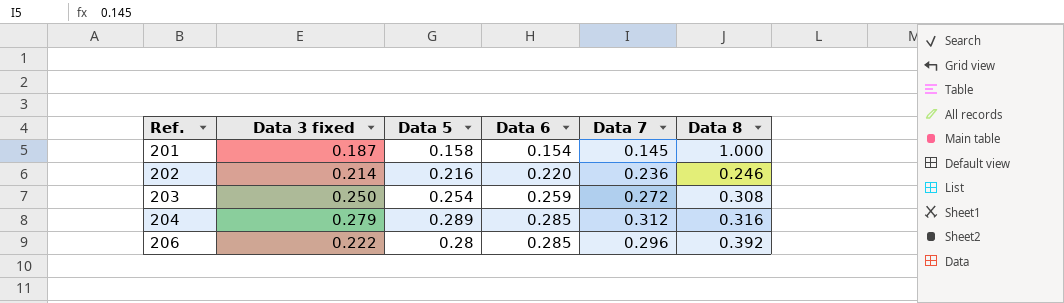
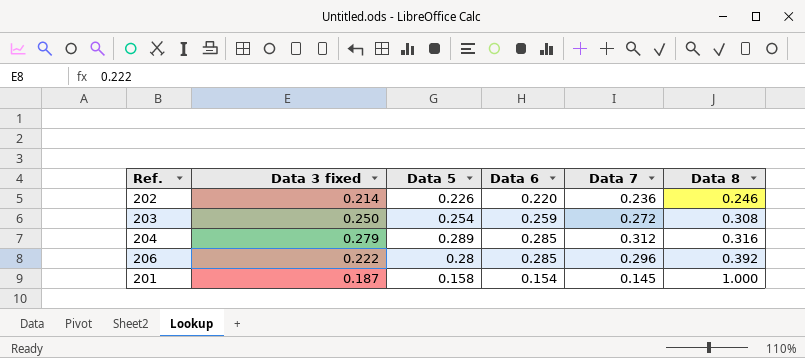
row order: Ref. ascending -> Data 8 ascending
202 | Data 5: 0.216 -> 0.226

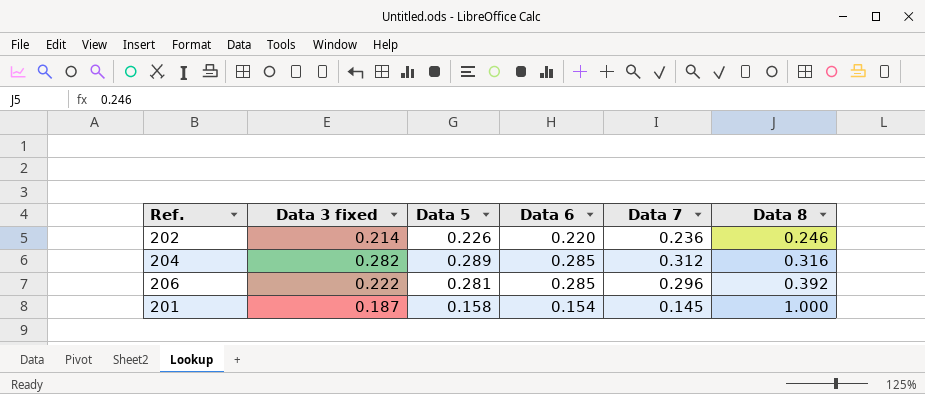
row 203: 0.250 | 0.254 | 0.259 | 0.272 | 0.308 -> none
204 | Data 3 fixed: 0.279 -> 0.282
206 | Data 5: 0.28 -> 0.281

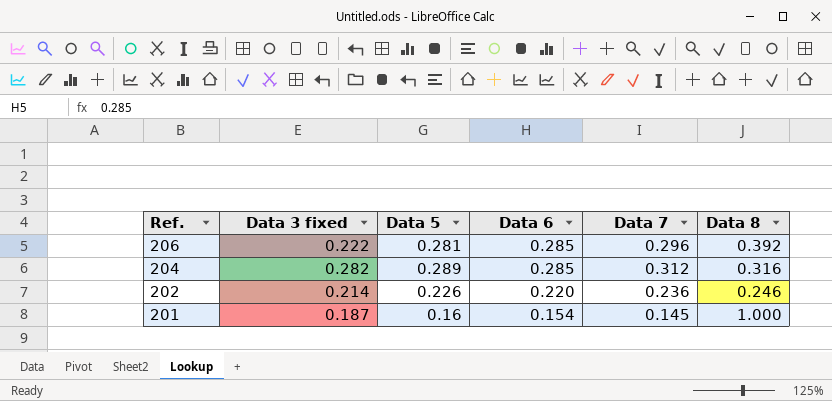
row order: Data 8 ascending -> Ref. descending
201 | Data 5: 0.158 -> 0.16

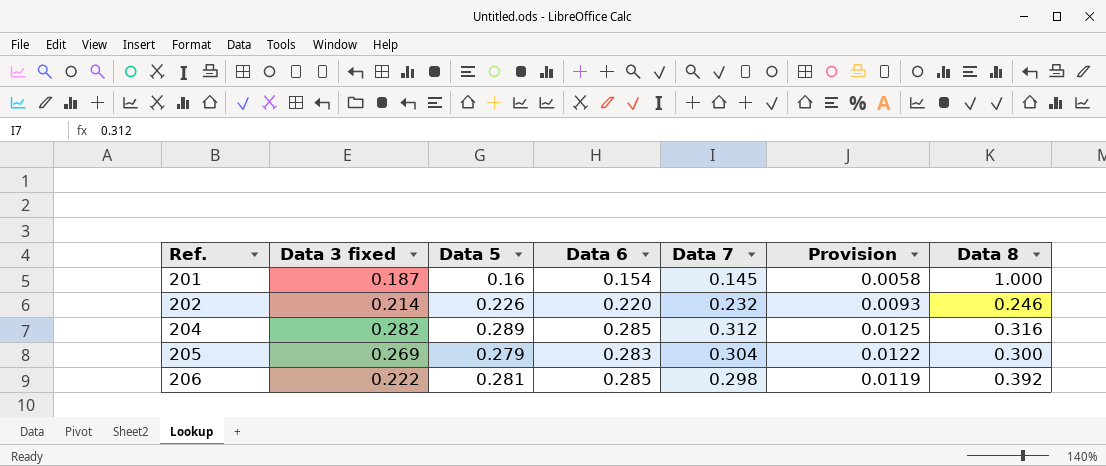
row order: Ref. descending -> Ref. ascending
column Provision | formula: none -> [Data 7] * 0.04
202 | Data 7: 0.236 -> 0.232
row 205: none -> 0.269 | 0.279 | 0.283 | 0.304 | 0.0122 | 0.300
206 | Data 7: 0.296 -> 0.298

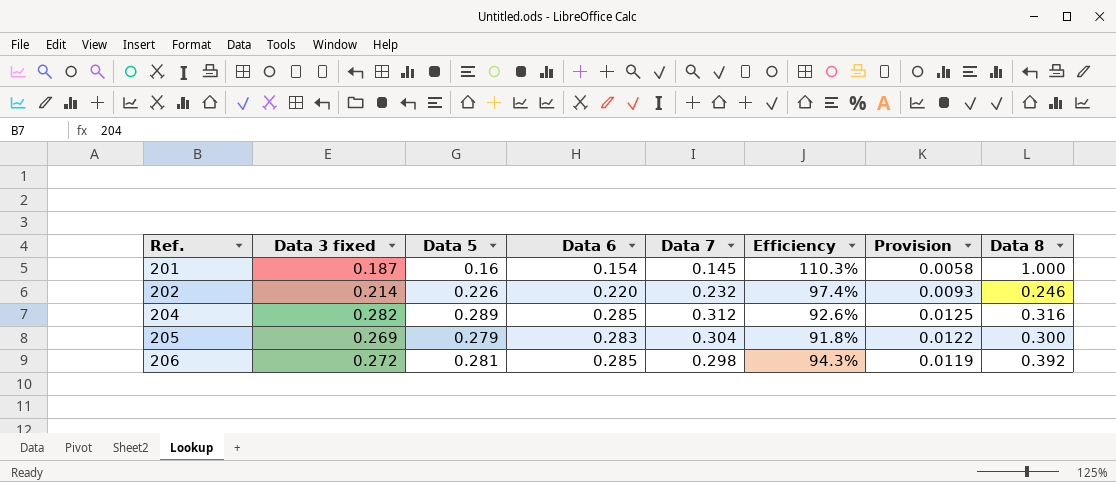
column Efficiency | formula: none -> [Data 5] / [Data 7]
206 | Data 3 fixed: 0.222 -> 0.272

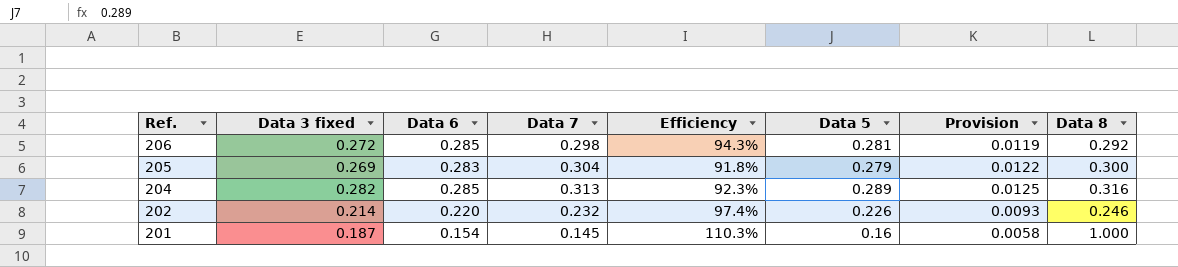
row order: Ref. ascending -> Ref. descending
column Data 5 | position: 3 -> 6
206 | Data 8: 0.392 -> 0.292
204 | Data 7: 0.312 -> 0.313
204 | Efficiency: 92.6% -> 92.3%

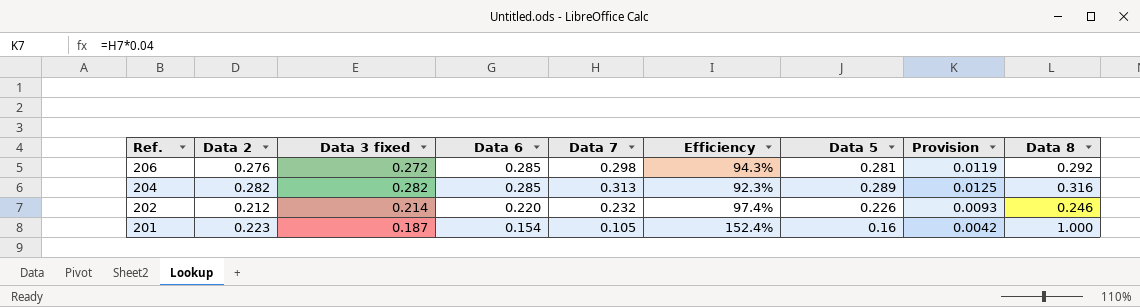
column Data 2 | position: none -> 2
row 205: 0.269 | 0.283 | 0.304 | 91.8% | 0.279 | 0.0122 | 0.300 -> none
201 | Data 7: 0.145 -> 0.105
201 | Efficiency: 110.3% -> 152.4%
201 | Provision: 0.0058 -> 0.0042

